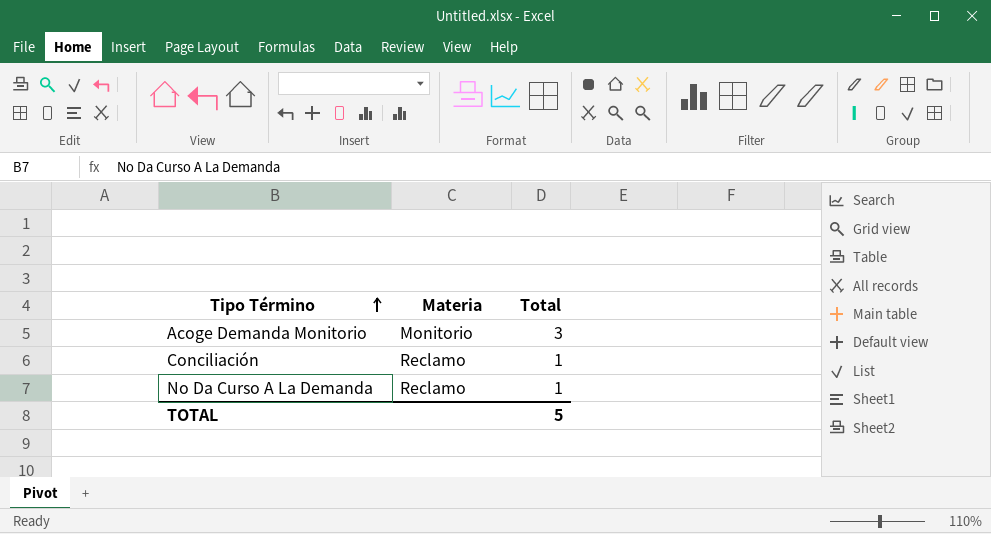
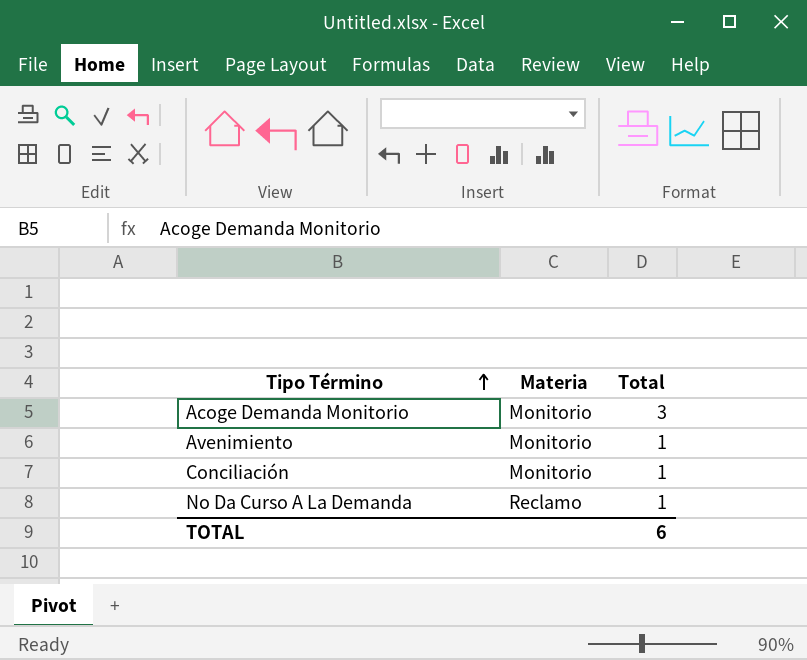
row Avenimiento: none -> Monitorio | 1
Conciliación | Materia: Reclamo -> Monitorio
TOTAL | Total: 5 -> 6

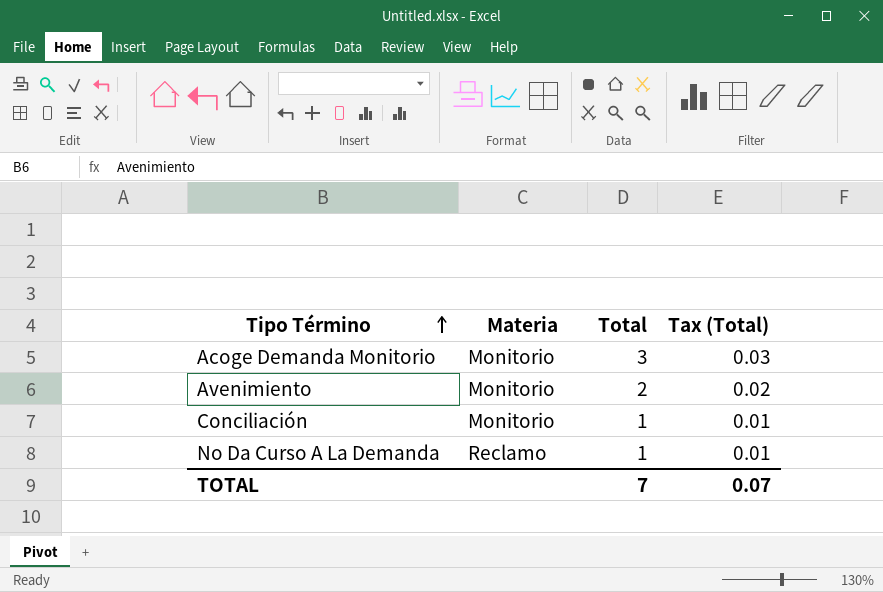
column Tax (Total) | formula: none -> [Total] * 0.01
Avenimiento | Total: 1 -> 2
TOTAL | Total: 6 -> 7

